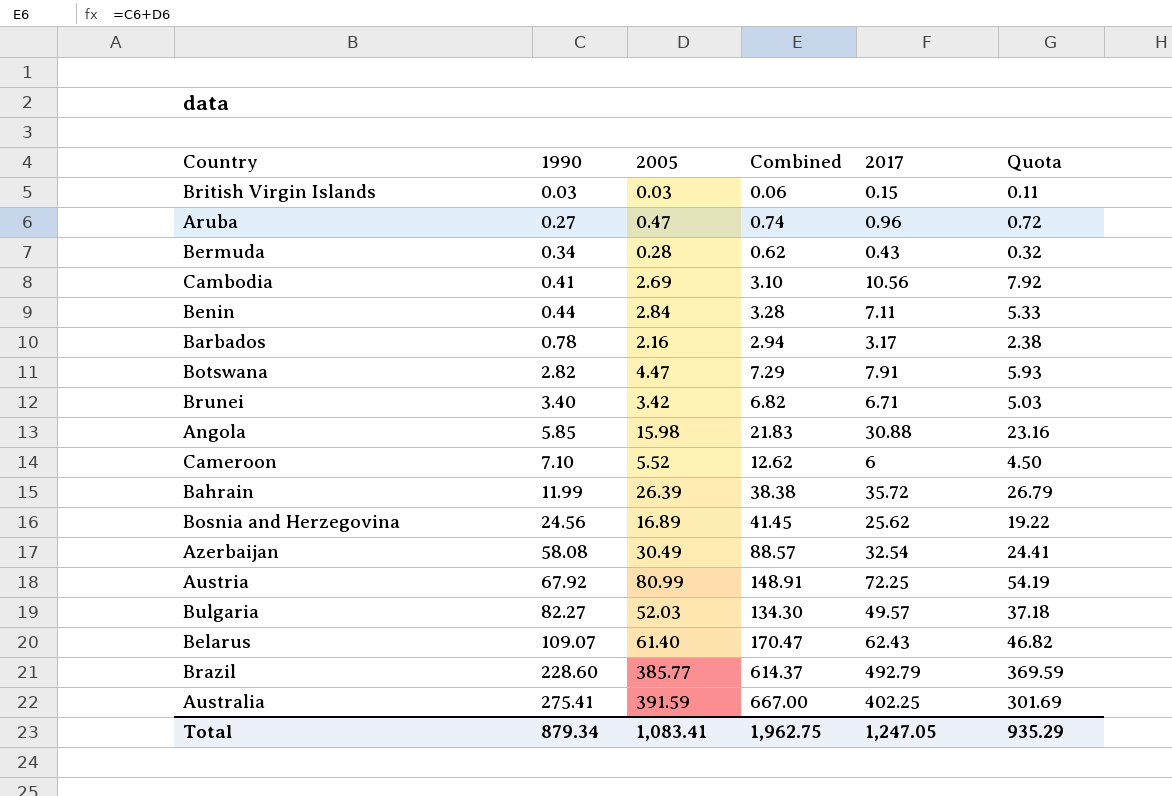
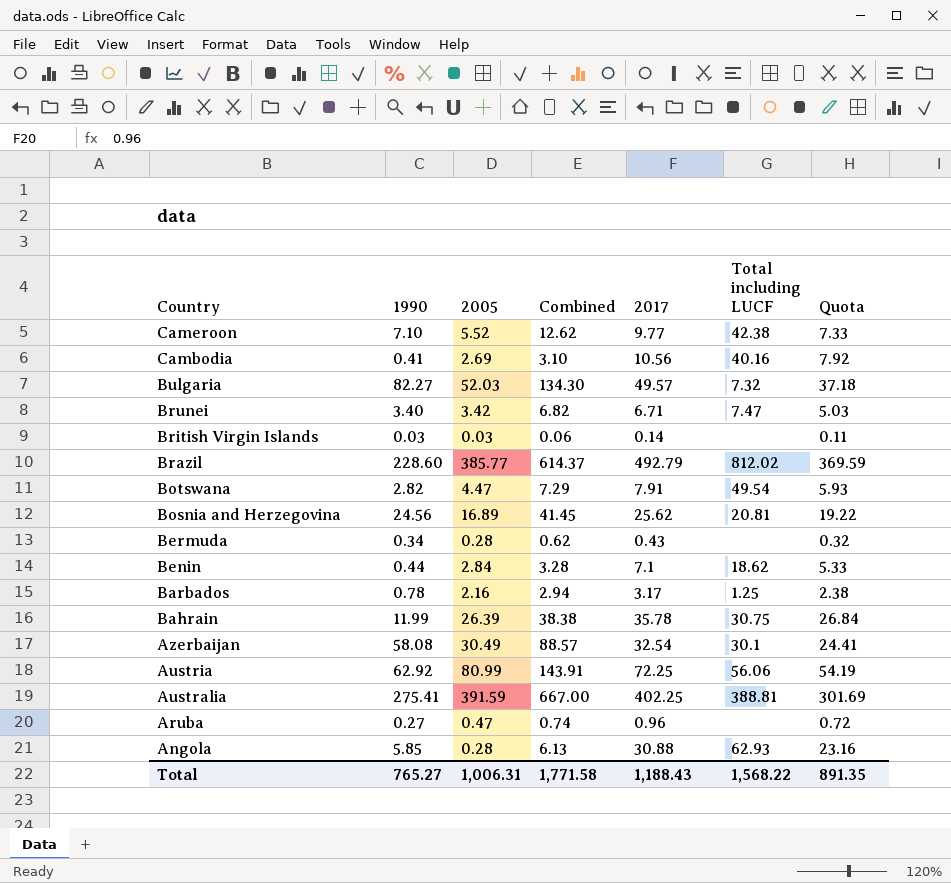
row order: 1990 ascending -> Country descending
column Total including LUCF | position: none -> 6
row Belarus: 109.07 | 61.40 | 170.47 | 62.43 | 46.82 -> none
Cameroon | 2017: 6 -> 9.77
Cameroon | Quota: 4.50 -> 7.33
British Virgin Islands | 2017: 0.15 -> 0.14
Benin | 2017: 7.11 -> 7.1
Bahrain | 2017: 35.72 -> 35.78
Bahrain | Quota: 26.79 -> 26.84
Austria | 1990: 67.92 -> 62.92
Austria | Combined: 148.91 -> 143.91
Angola | 2005: 15.98 -> 0.28
Angola | Combined: 21.83 -> 6.13
Total | 1990: 879.34 -> 765.27
Total | 2005: 1,083.41 -> 1,006.31
Total | Combined: 1,962.75 -> 1,771.58
Total | 2017: 1,247.05 -> 1,188.43
Total | Quota: 935.29 -> 891.35

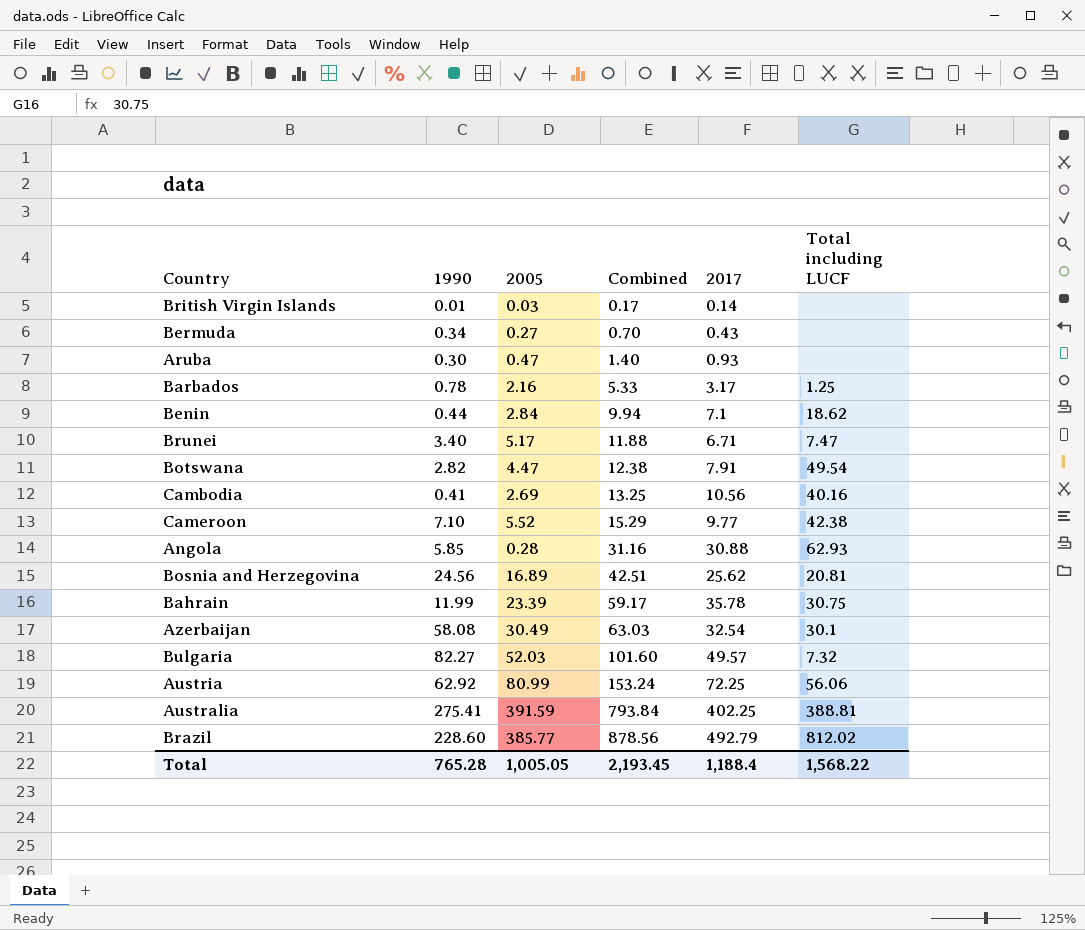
row order: Country descending -> Combined ascending
column Quota | formula: [2017] * 0.75 -> none
column Combined | formula: [1990] + [2005] -> [2005] + [2017]
British Virgin Islands | 1990: 0.03 -> 0.01
Bermuda | 2005: 0.28 -> 0.27
Aruba | 1990: 0.27 -> 0.30
Aruba | 2017: 0.96 -> 0.93
Brunei | 2005: 3.42 -> 5.17
Bahrain | 2005: 26.39 -> 23.39
Total | 1990: 765.27 -> 765.28
Total | 2005: 1,006.31 -> 1,005.05
Total | Combined: 1,771.58 -> 2,193.45
Total | 2017: 1,188.43 -> 1,188.4

